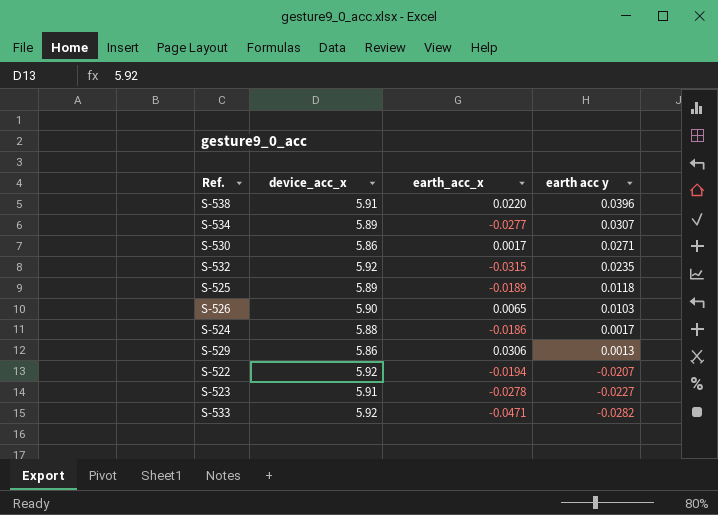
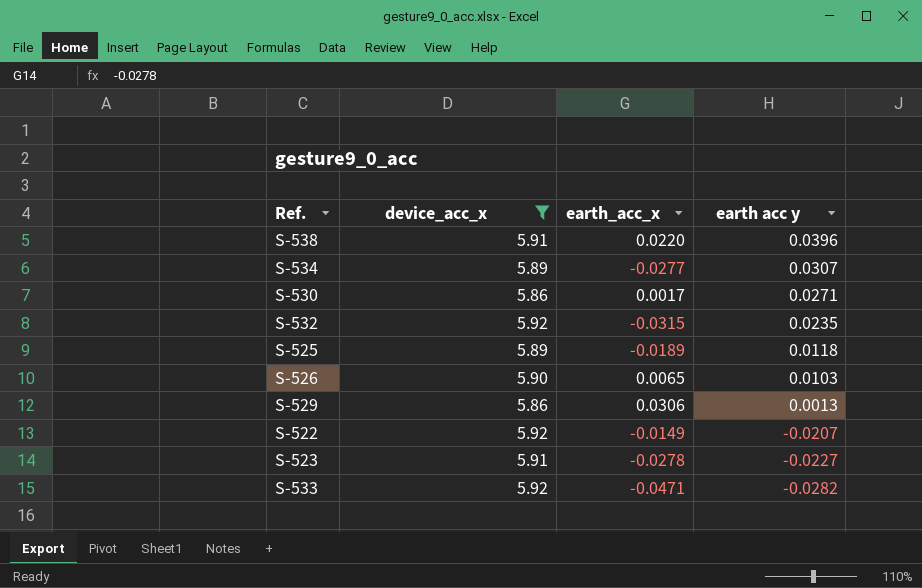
filter: none -> device_acc_x != 5.88
S-522 | earth_acc_x: -0.0194 -> -0.0149

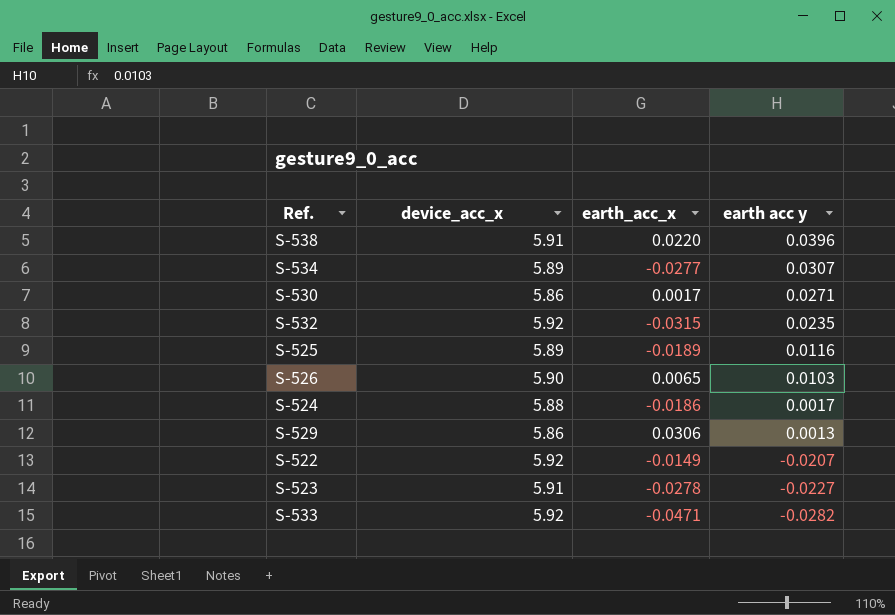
filter: device_acc_x != 5.88 -> none
S-525 | earth acc y: 0.0118 -> 0.0116

